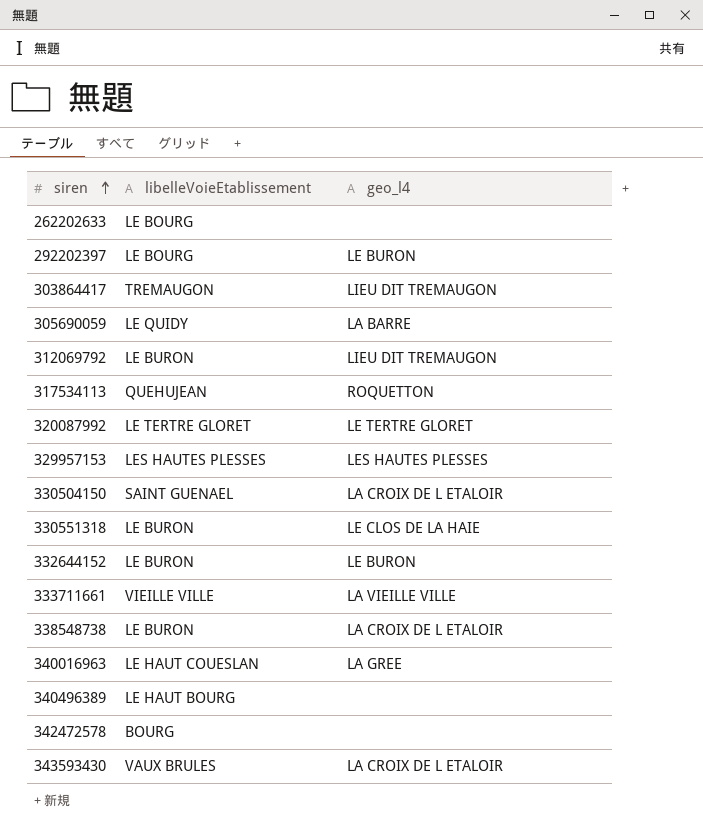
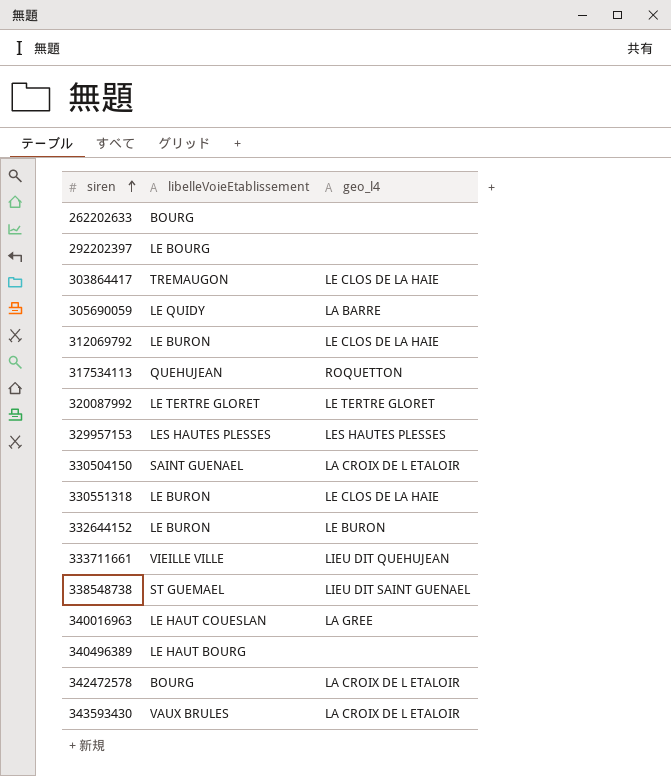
262202633 | libelleVoieEtablissement: LE BOURG -> BOURG
292202397 | geo_l4: LE BURON -> none
303864417 | geo_l4: LIEU DIT TREMAUGON -> LE CLOS DE LA HAIE
312069792 | geo_l4: LIEU DIT TREMAUGON -> LE CLOS DE LA HAIE
333711661 | geo_l4: LA VIEILLE VILLE -> LIEU DIT QUEHUJEAN
338548738 | libelleVoieEtablissement: LE BURON -> ST GUEMAEL
338548738 | geo_l4: LA CROIX DE L ETALOIR -> LIEU DIT SAINT GUENAEL
342472578 | geo_l4: none -> LA CROIX DE L ETALOIR

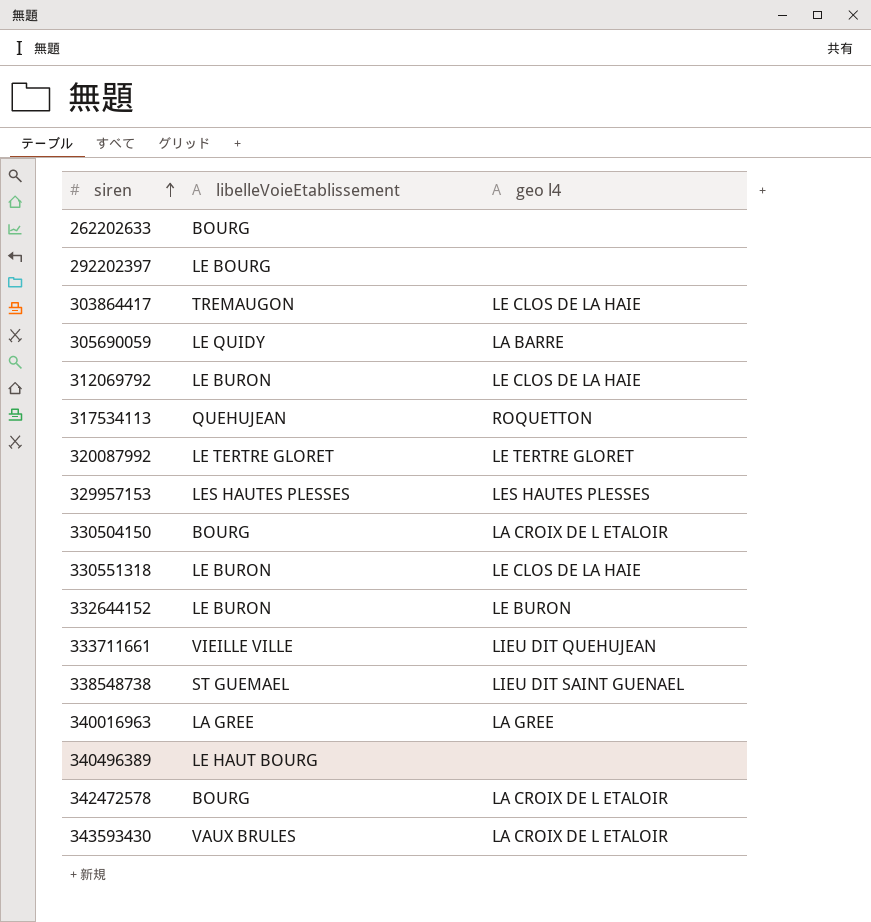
column name: geo_l4 -> geo l4
330504150 | libelleVoieEtablissement: SAINT GUENAEL -> BOURG
340016963 | libelleVoieEtablissement: LE HAUT COUESLAN -> LA GREE

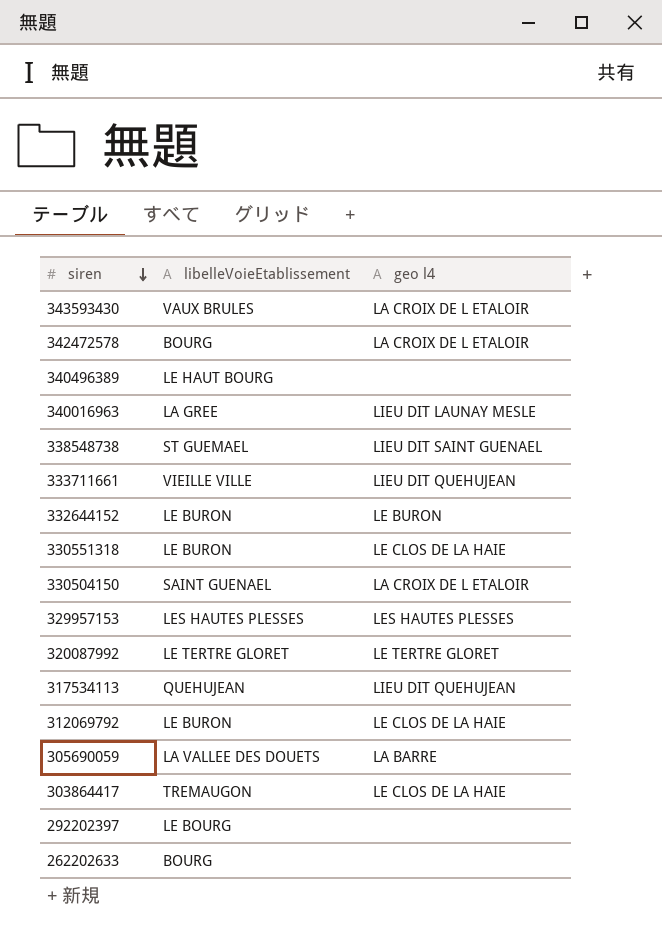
row order: siren ascending -> siren descending
340016963 | geo l4: LA GREE -> LIEU DIT LAUNAY MESLE
330504150 | libelleVoieEtablissement: BOURG -> SAINT GUENAEL
317534113 | geo l4: ROQUETTON -> LIEU DIT QUEHUJEAN
305690059 | libelleVoieEtablissement: LE QUIDY -> LA VALLEE DES DOUETS

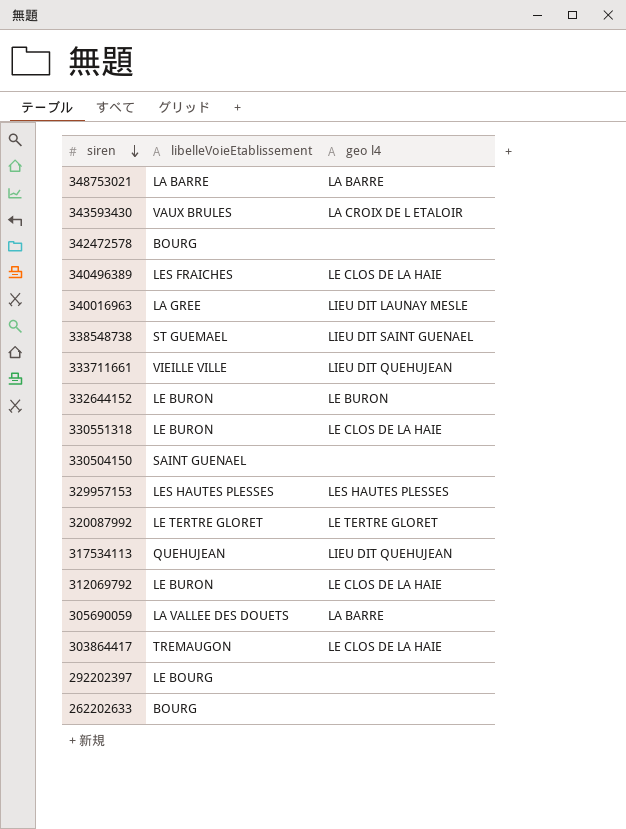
row 348753021: none -> LA BARRE | LA BARRE
342472578 | geo l4: LA CROIX DE L ETALOIR -> none
340496389 | libelleVoieEtablissement: LE HAUT BOURG -> LES FRAICHES
340496389 | geo l4: none -> LE CLOS DE LA HAIE
330504150 | geo l4: LA CROIX DE L ETALOIR -> none

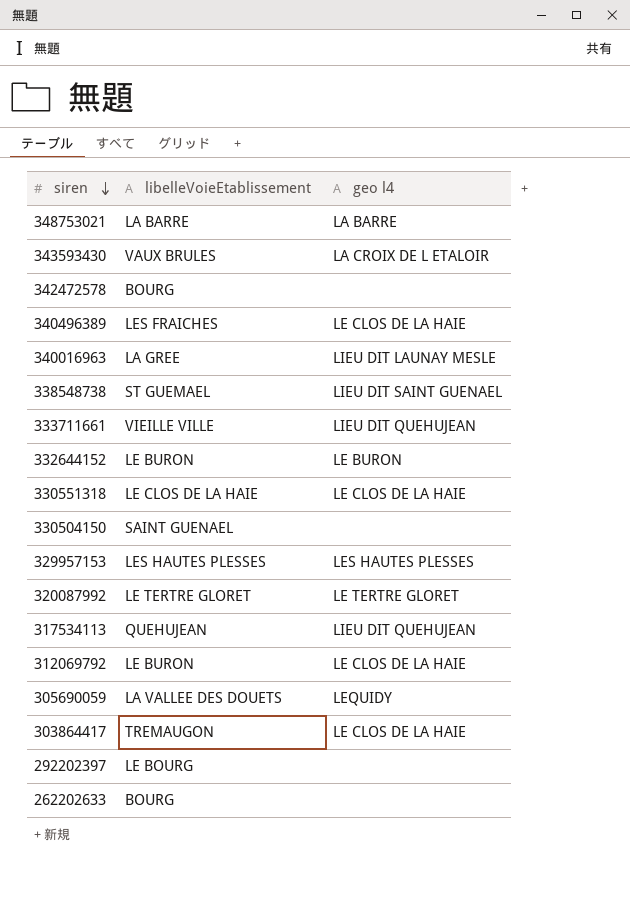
330551318 | libelleVoieEtablissement: LE BURON -> LE CLOS DE LA HAIE
305690059 | geo l4: LA BARRE -> LEQUIDY

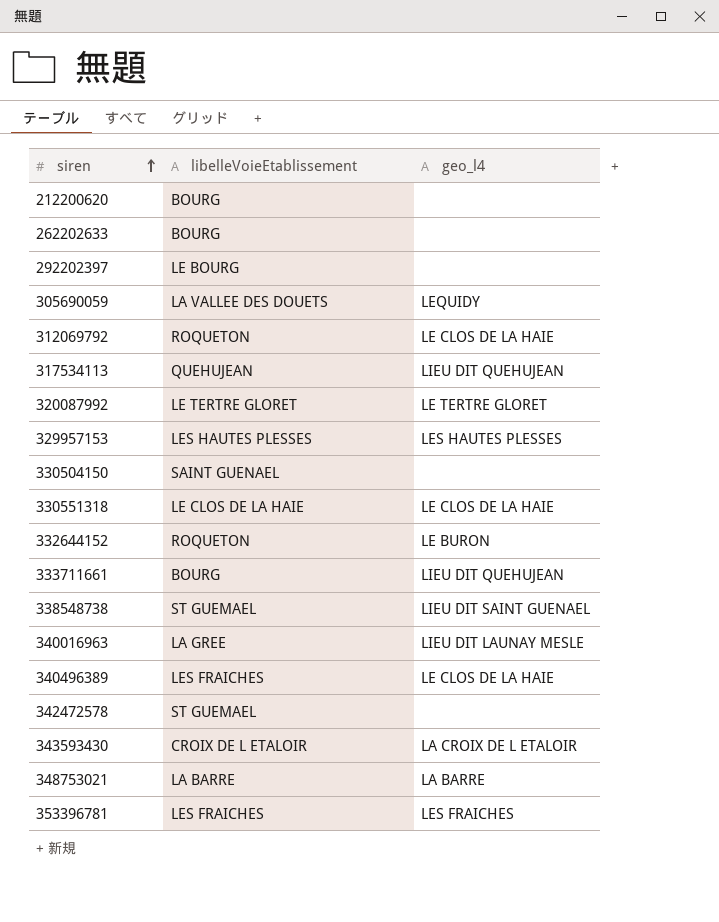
row order: siren descending -> siren ascending
column name: geo l4 -> geo_l4
row 303864417: TREMAUGON | LE CLOS DE LA HAIE -> none
row 212200620: none -> BOURG | none
312069792 | libelleVoieEtablissement: LE BURON -> ROQUETON
332644152 | libelleVoieEtablissement: LE BURON -> ROQUETON
333711661 | libelleVoieEtablissement: VIEILLE VILLE -> BOURG
342472578 | libelleVoieEtablissement: BOURG -> ST GUEMAEL
343593430 | libelleVoieEtablissement: VAUX BRULES -> CROIX DE L ETALOIR
row 353396781: none -> LES FRAICHES | LES FRAICHES

